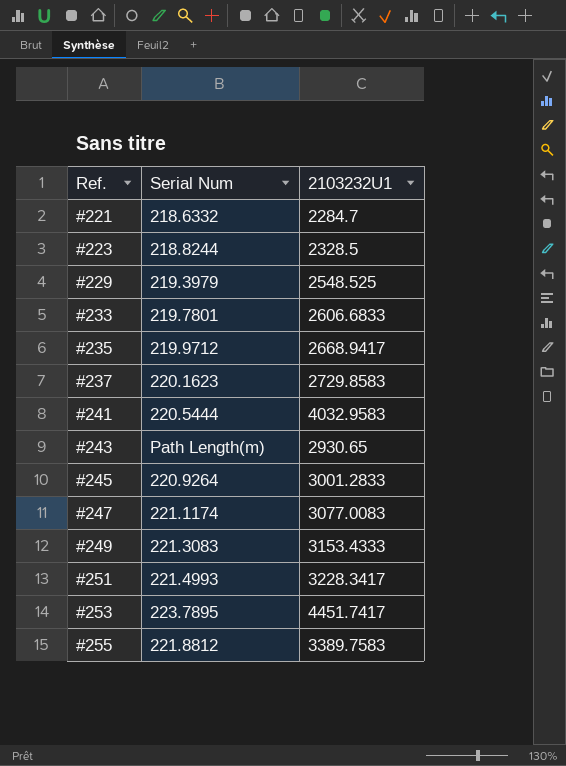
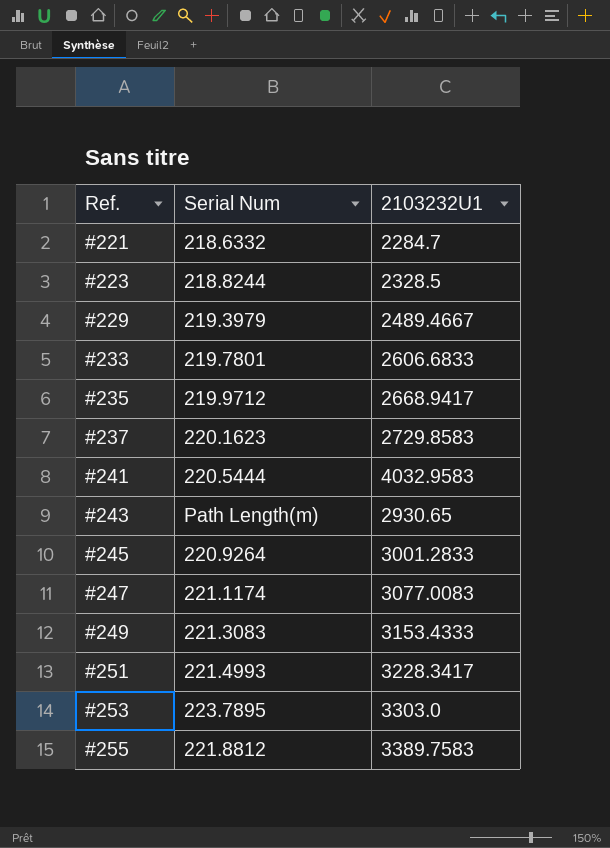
#229 | 2103232U1: 2548.525 -> 2489.4667
#253 | 2103232U1: 4451.7417 -> 3303.0

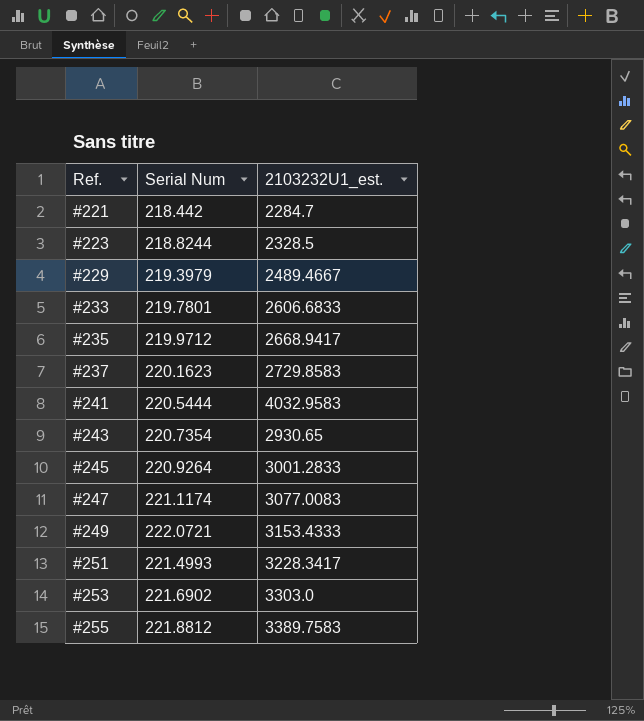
column name: 2103232U1 -> 2103232U1_est.
#221 | Serial Num: 218.6332 -> 218.442
#243 | Serial Num: Path Length(m) -> 220.7354
#249 | Serial Num: 221.3083 -> 222.0721
#253 | Serial Num: 223.7895 -> 221.6902

